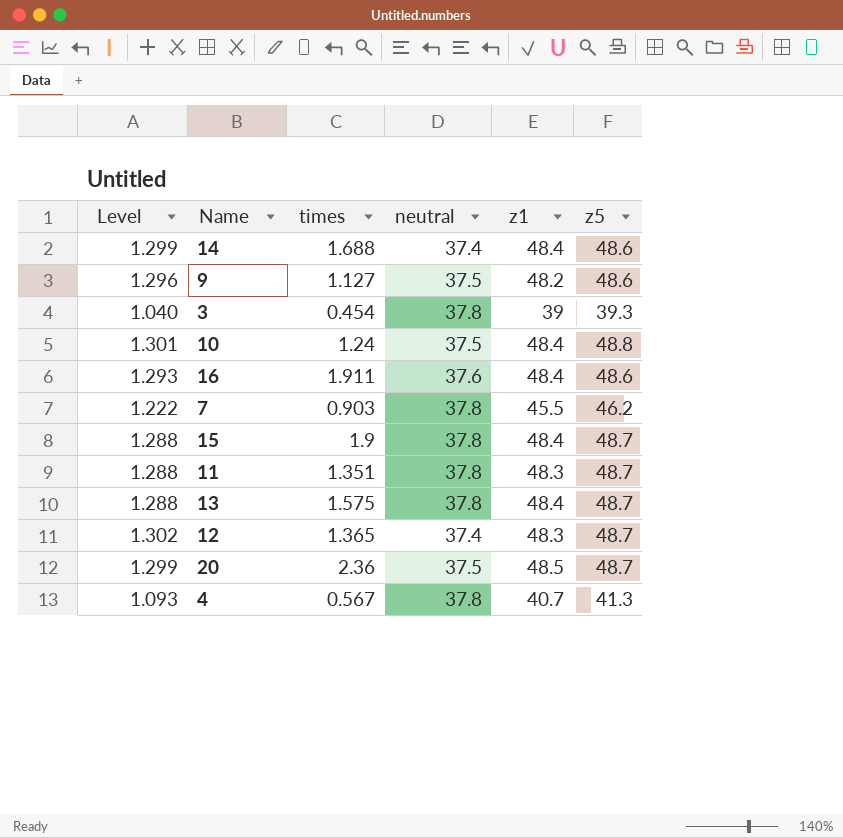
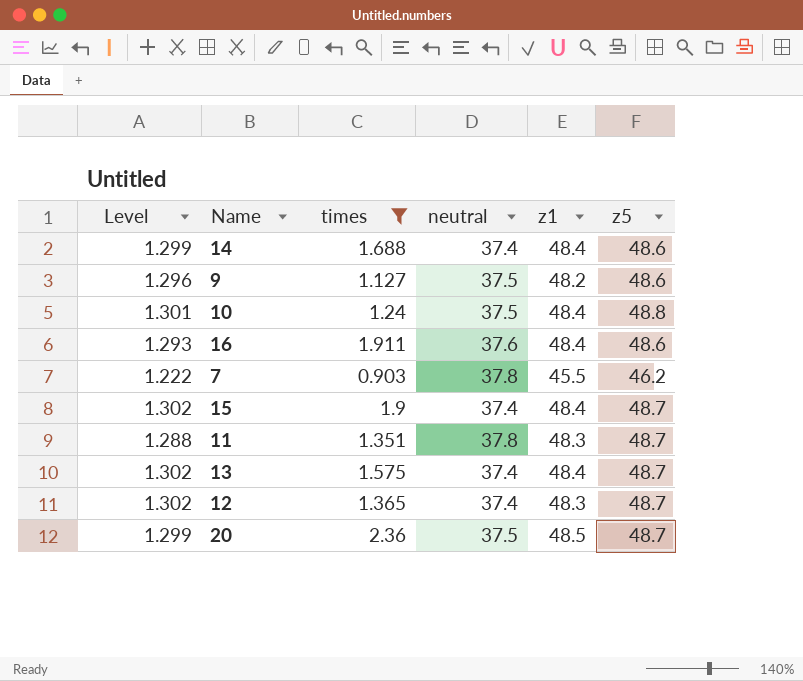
filter: none -> times >= 0.903
15 | Level: 1.288 -> 1.302
15 | neutral: 37.8 -> 37.4
13 | Level: 1.288 -> 1.302
13 | neutral: 37.8 -> 37.4

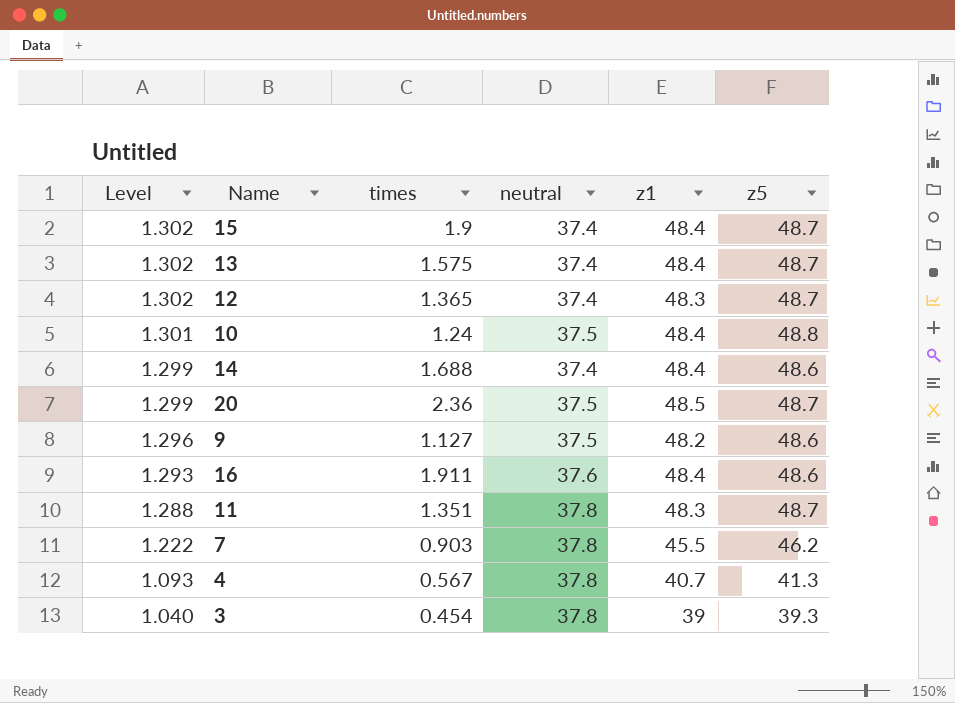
filter: times >= 0.903 -> none
row order: none -> Level descending

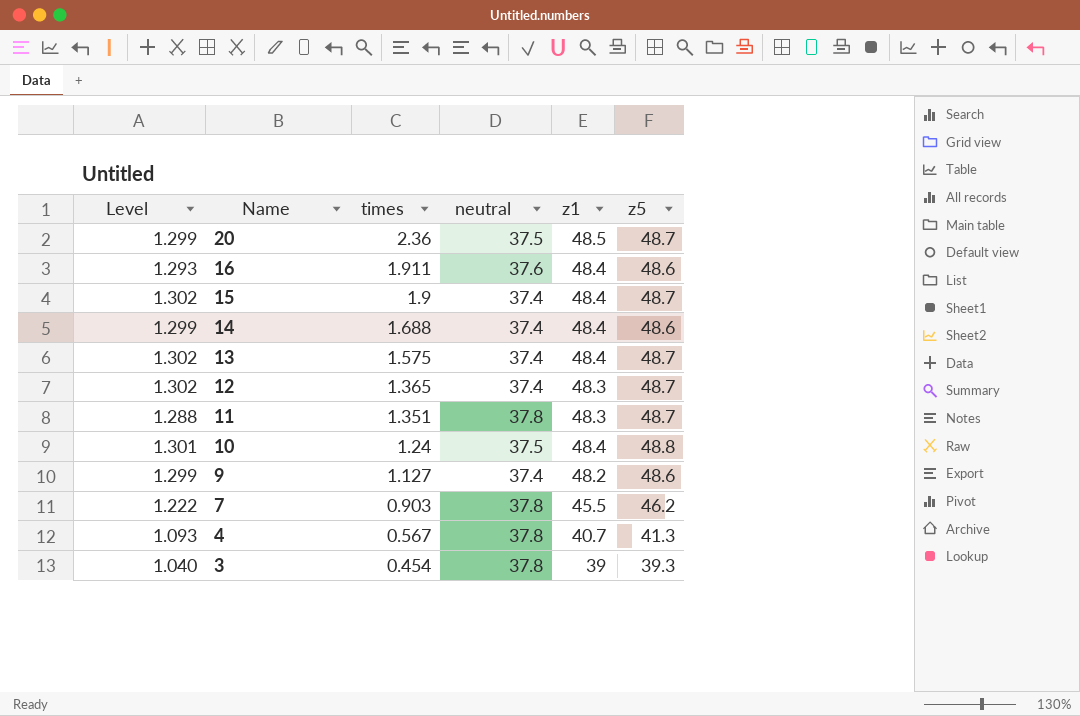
row order: Level descending -> Name descending
9 | Level: 1.296 -> 1.299
9 | neutral: 37.5 -> 37.4

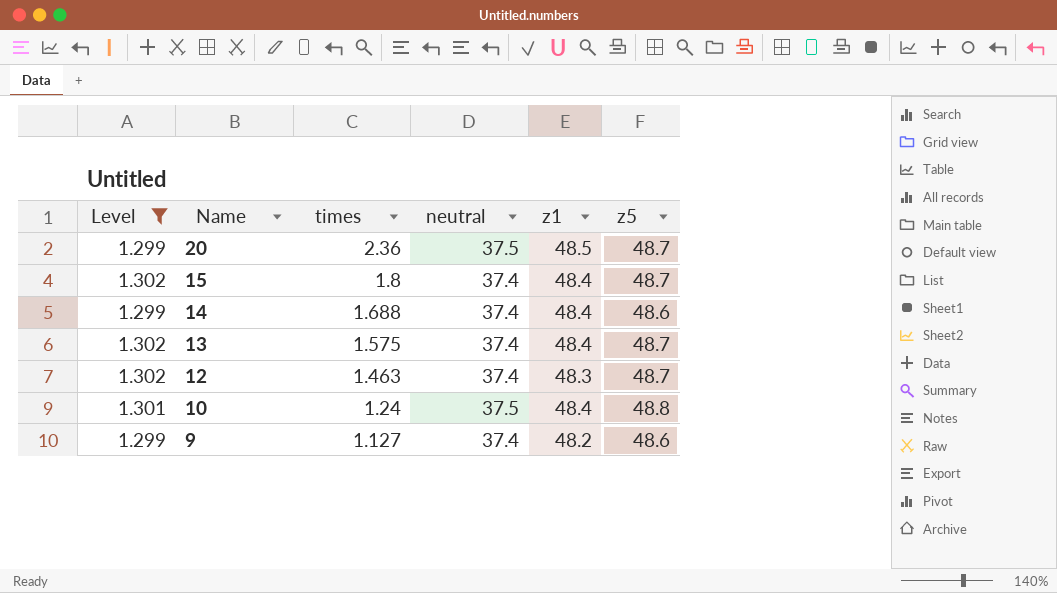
filter: none -> Level >= 1.299
15 | times: 1.9 -> 1.8
12 | times: 1.365 -> 1.463

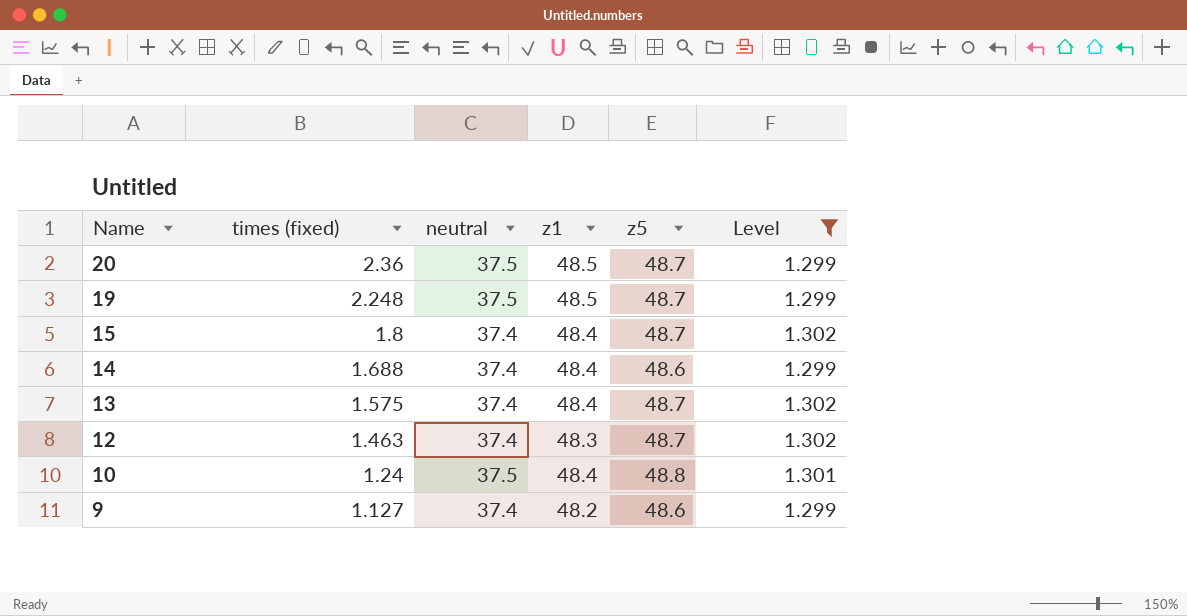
column name: times -> times (fixed)
column Level | position: 1 -> 6
row 19: none -> 2.248 | 37.5 | 48.5 | 48.7 | 1.299

